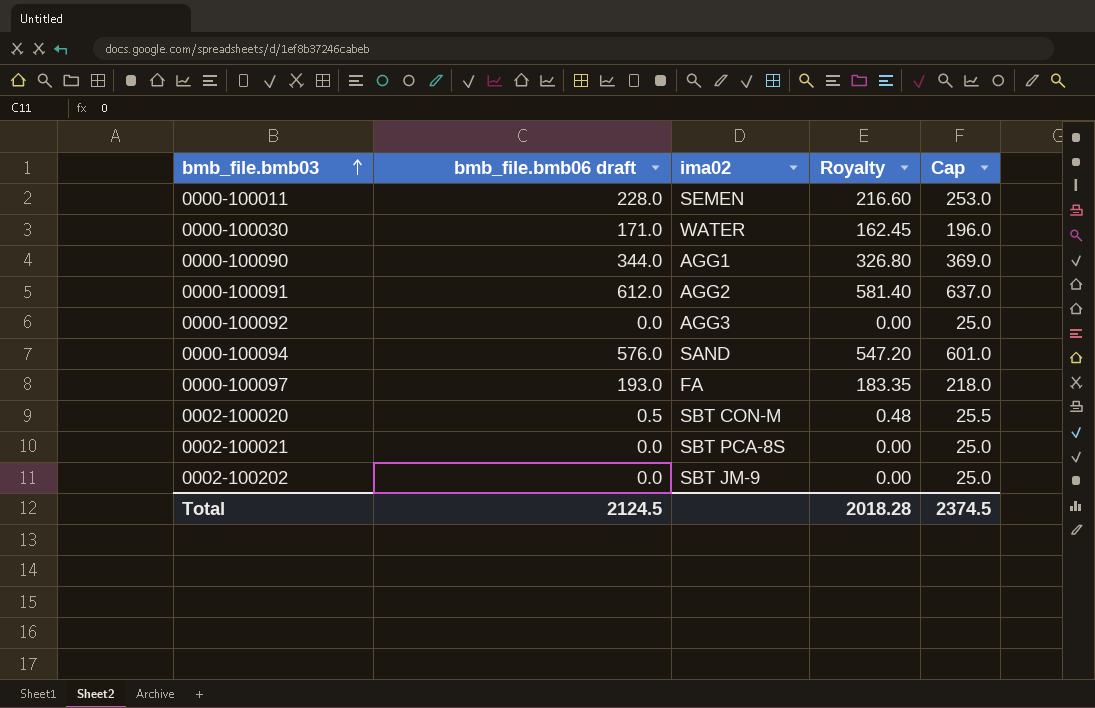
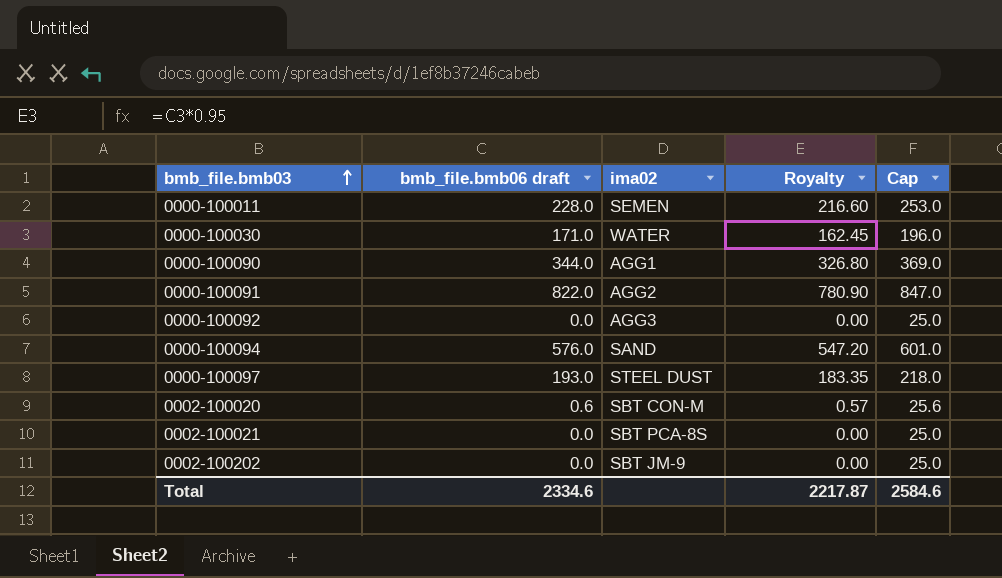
0000-100091 | bmb_file.bmb06 draft: 612.0 -> 822.0
0000-100091 | Royalty: 581.40 -> 780.90
0000-100091 | Cap: 637.0 -> 847.0
0000-100097 | ima02: FA -> STEEL DUST
0002-100020 | bmb_file.bmb06 draft: 0.5 -> 0.6
0002-100020 | Royalty: 0.48 -> 0.57
0002-100020 | Cap: 25.5 -> 25.6
Total | bmb_file.bmb06 draft: 2124.5 -> 2334.6
Total | Royalty: 2018.28 -> 2217.87
Total | Cap: 2374.5 -> 2584.6

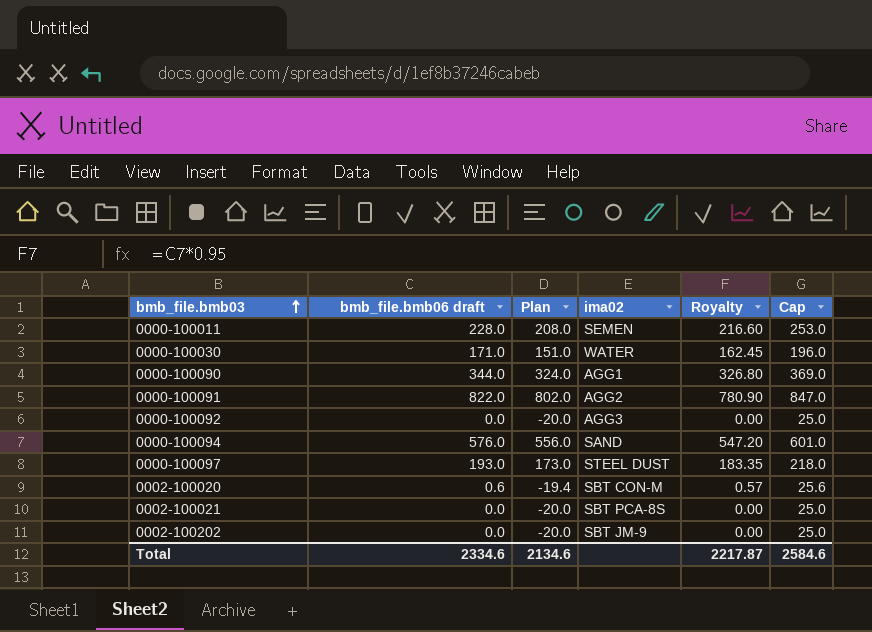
column Plan | formula: none -> [bmb_file.bmb06 draft] - 20

